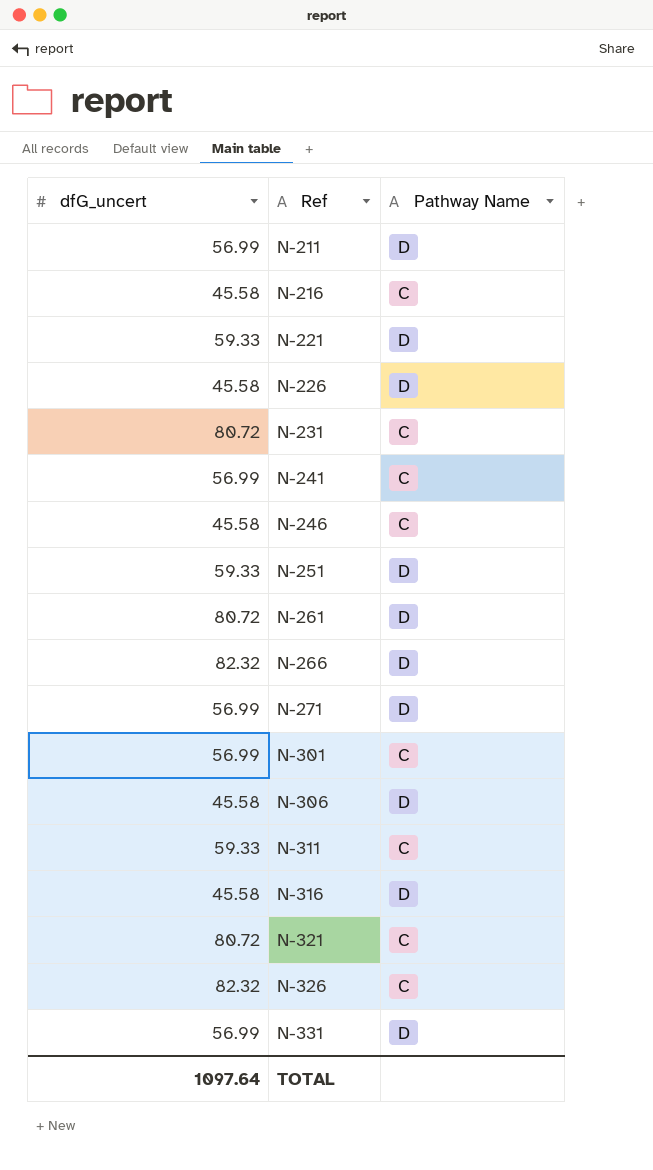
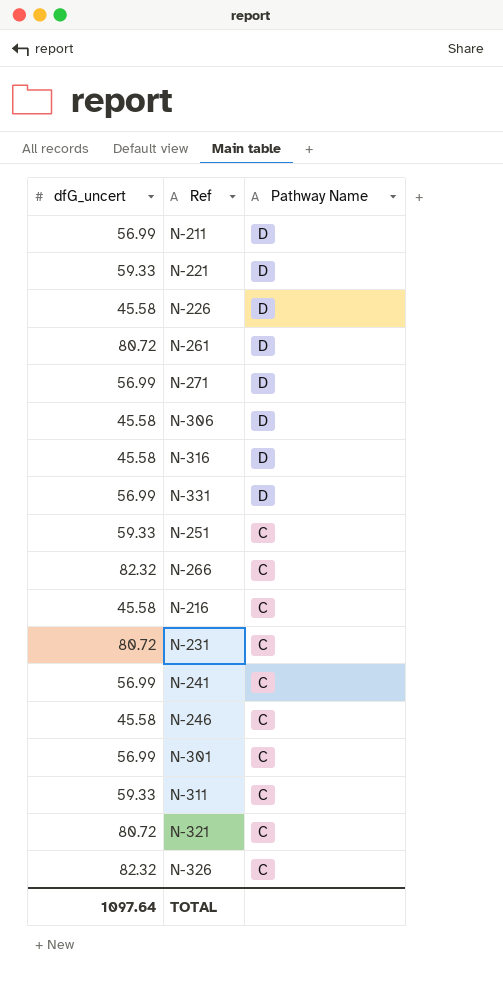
row order: Ref ascending -> Pathway Name descending
N-251 | Pathway Name: D -> C
N-266 | Pathway Name: D -> C

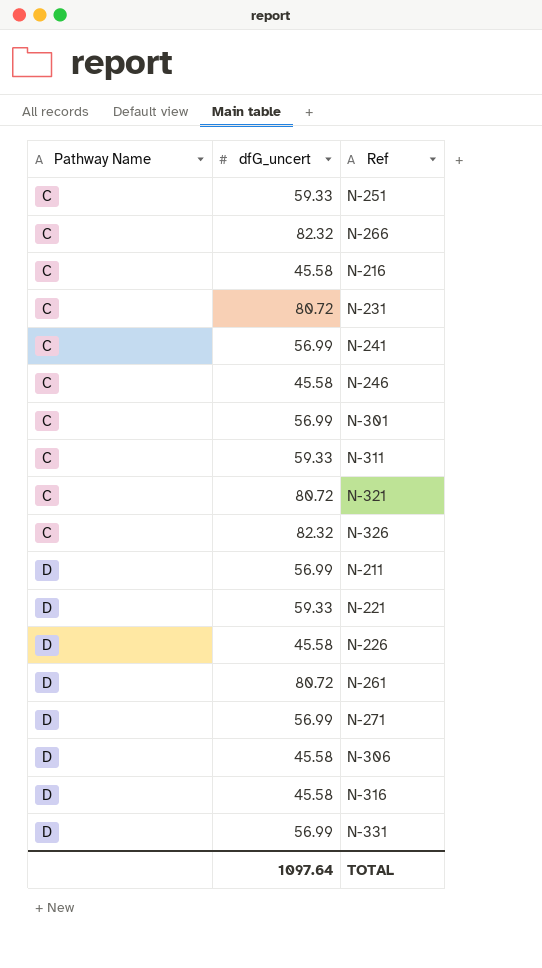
row order: Pathway Name descending -> Pathway Name ascending
column Pathway Name | position: 3 -> 1

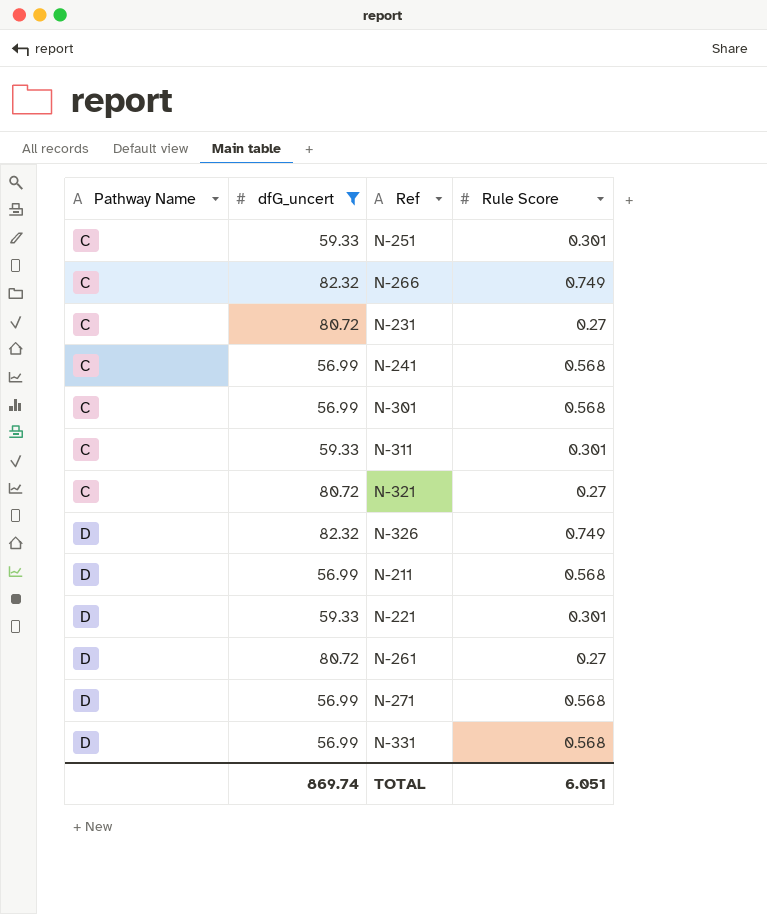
filter: none -> dfG_uncert != 45.58
column Rule Score | position: none -> 4
N-326 | Pathway Name: C -> D
TOTAL | dfG_uncert: 1097.64 -> 869.74

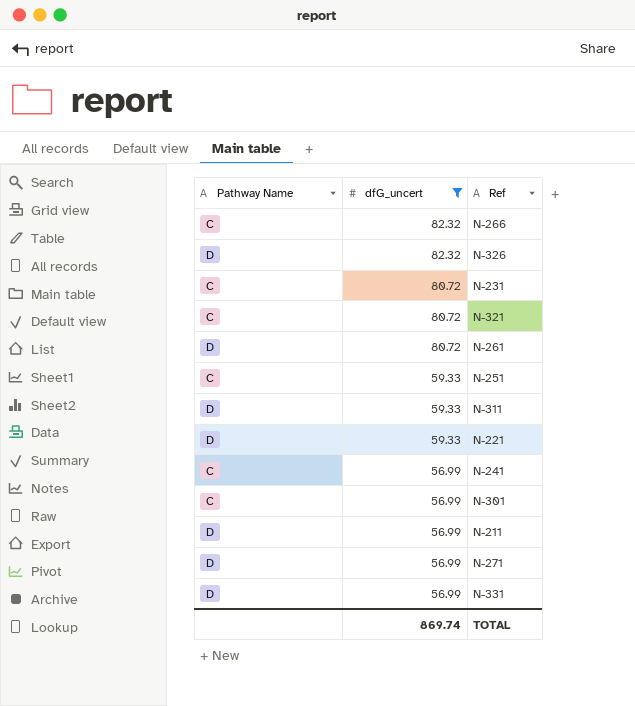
row order: Pathway Name ascending -> dfG_uncert descending
column Rule Score | position: 4 -> none
N-311 | Pathway Name: C -> D

